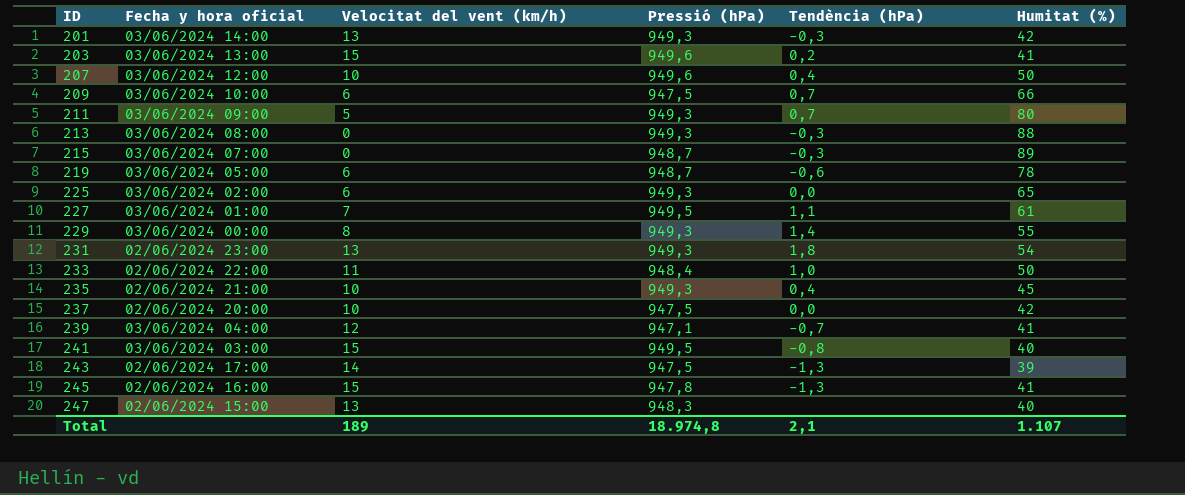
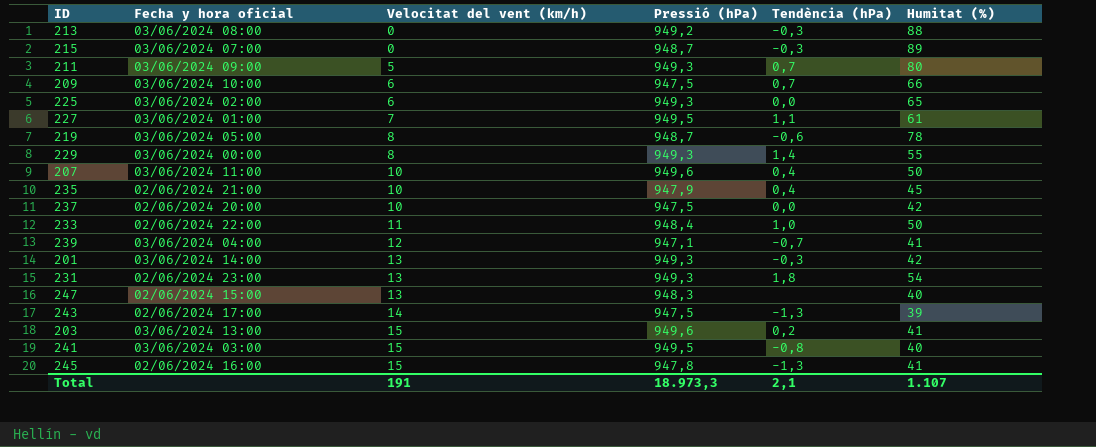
row order: ID ascending -> Velocitat del vent (km/h) ascending
213 | Pressió (hPa): 949,3 -> 949,2
219 | Velocitat del vent (km/h): 6 -> 8
207 | Fecha y hora oficial: 03/06/2024 12:00 -> 03/06/2024 11:00
235 | Pressió (hPa): 949,3 -> 947,9
Total | Velocitat del vent (km/h): 189 -> 191
Total | Pressió (hPa): 18.974,8 -> 18.973,3

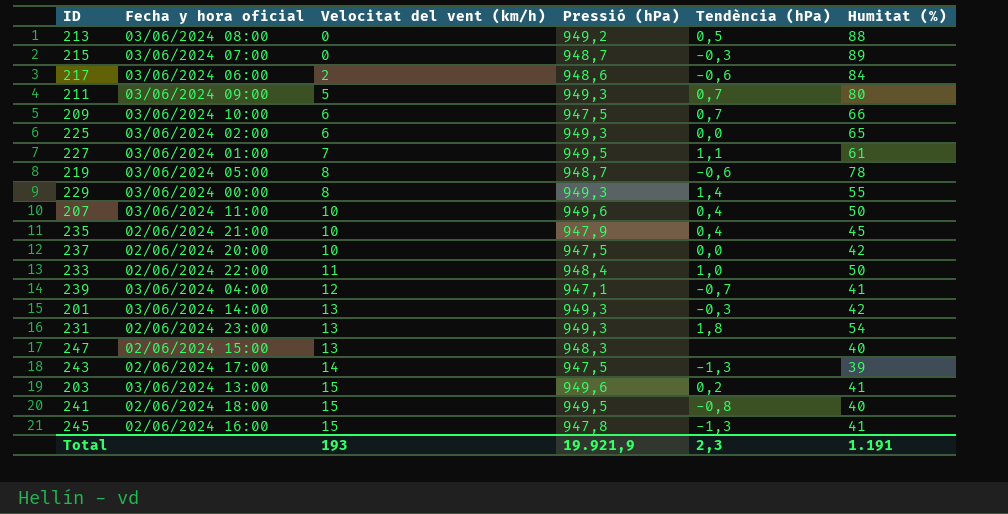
213 | Tendència (hPa): -0,3 -> 0,5
row 217: none -> 03/06/2024 06:00 | 2 | 948,6 | -0,6 | 84
241 | Fecha y hora oficial: 03/06/2024 03:00 -> 02/06/2024 18:00
Total | Velocitat del vent (km/h): 191 -> 193
Total | Pressió (hPa): 18.973,3 -> 19.921,9
Total | Tendència (hPa): 2,1 -> 2,3
Total | Humitat (%): 1.107 -> 1.191

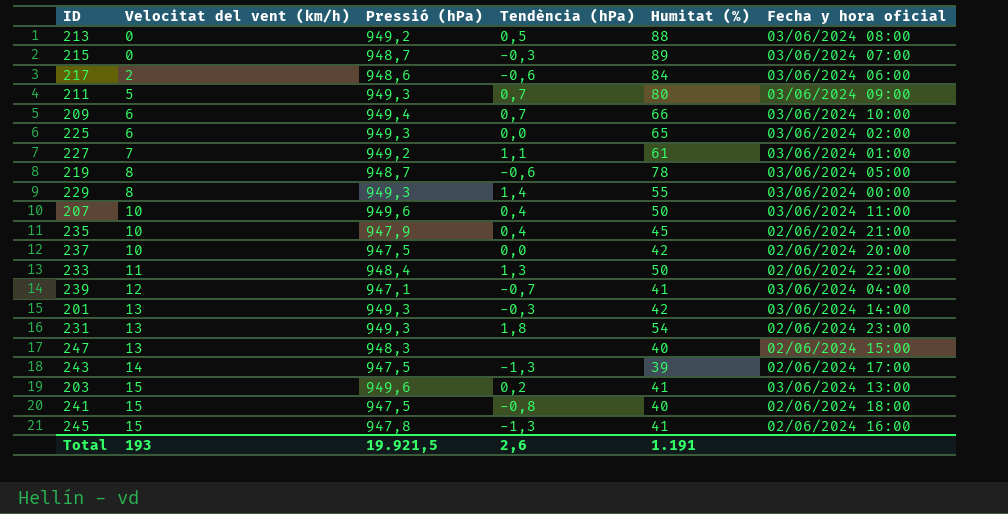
column Fecha y hora oficial | position: 2 -> 6
209 | Pressió (hPa): 947,5 -> 949,4
227 | Pressió (hPa): 949,5 -> 949,2
233 | Tendència (hPa): 1,0 -> 1,3
241 | Pressió (hPa): 949,5 -> 947,5
Total | Pressió (hPa): 19.921,9 -> 19.921,5
Total | Tendència (hPa): 2,3 -> 2,6

